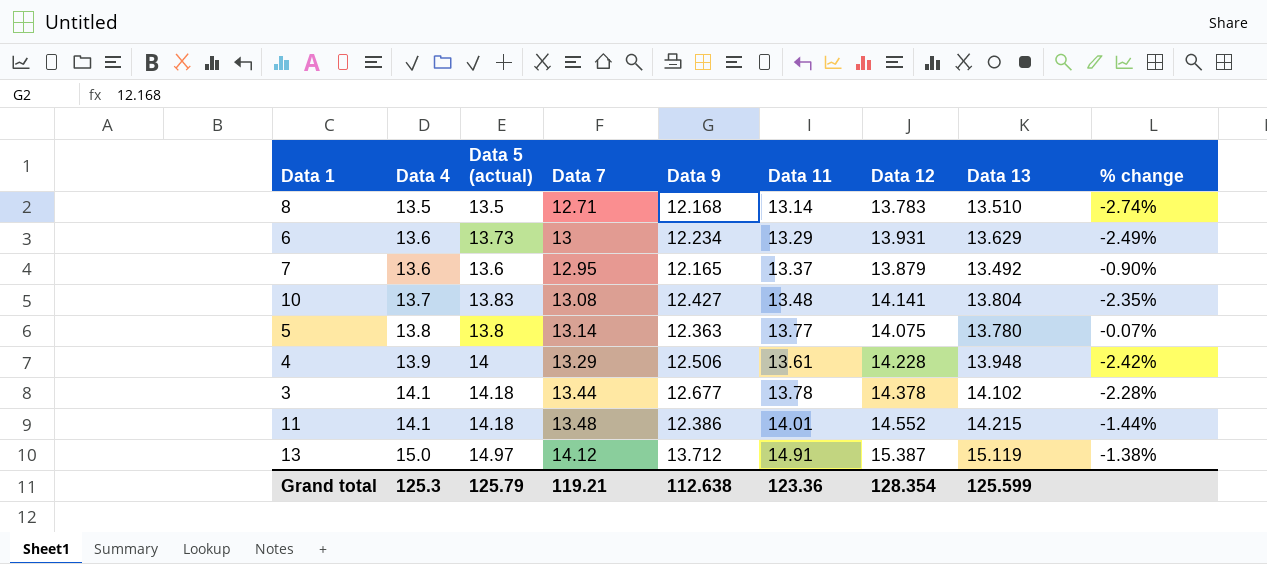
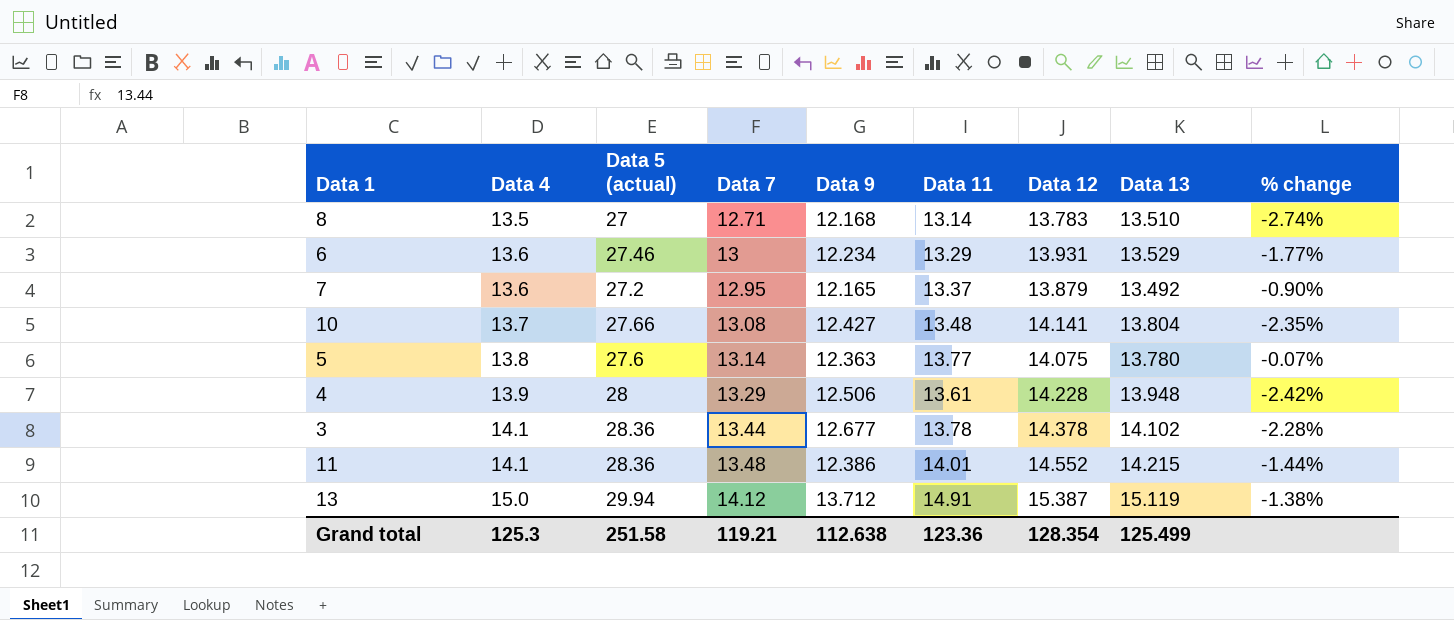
8 | Data 5 (actual): 13.5 -> 27
6 | Data 5 (actual): 13.73 -> 27.46
6 | Data 13: 13.629 -> 13.529
6 | % change: -2.49% -> -1.77%
7 | Data 5 (actual): 13.6 -> 27.2
10 | Data 5 (actual): 13.83 -> 27.66
5 | Data 5 (actual): 13.8 -> 27.6
4 | Data 5 (actual): 14 -> 28
3 | Data 5 (actual): 14.18 -> 28.36
11 | Data 5 (actual): 14.18 -> 28.36
13 | Data 5 (actual): 14.97 -> 29.94
Grand total | Data 5 (actual): 125.79 -> 251.58
Grand total | Data 13: 125.599 -> 125.499

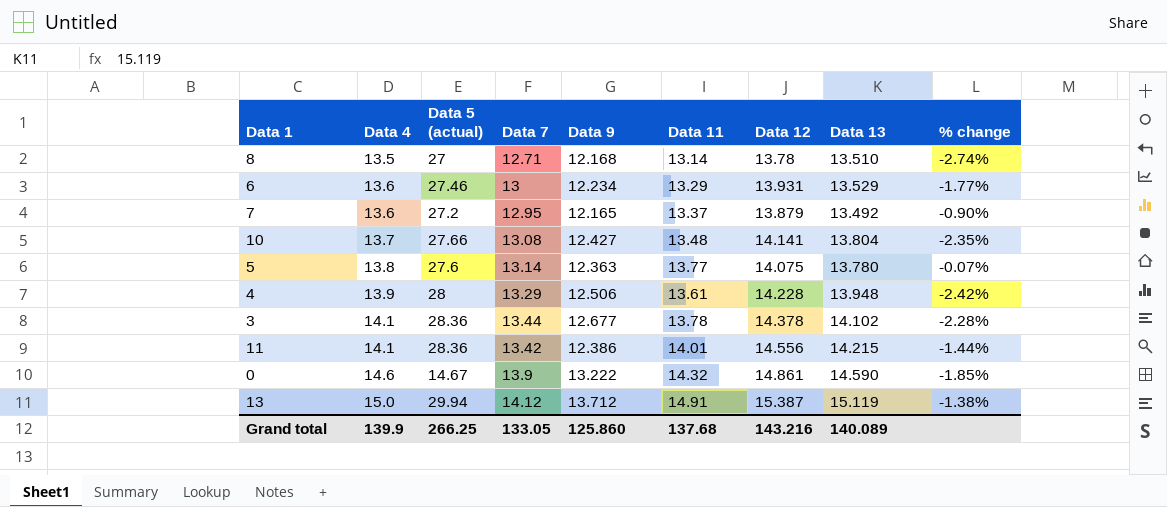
8 | Data 12: 13.783 -> 13.78
11 | Data 7: 13.48 -> 13.42
11 | Data 12: 14.552 -> 14.556
row 0: none -> 14.6 | 14.67 | 13.9 | 13.222 | 14.32 | 14.861 | 14.590 | -1.85%
Grand total | Data 4: 125.3 -> 139.9
Grand total | Data 5 (actual): 251.58 -> 266.25
Grand total | Data 7: 119.21 -> 133.05
Grand total | Data 9: 112.638 -> 125.860
Grand total | Data 11: 123.36 -> 137.68
Grand total | Data 12: 128.354 -> 143.216
Grand total | Data 13: 125.499 -> 140.089

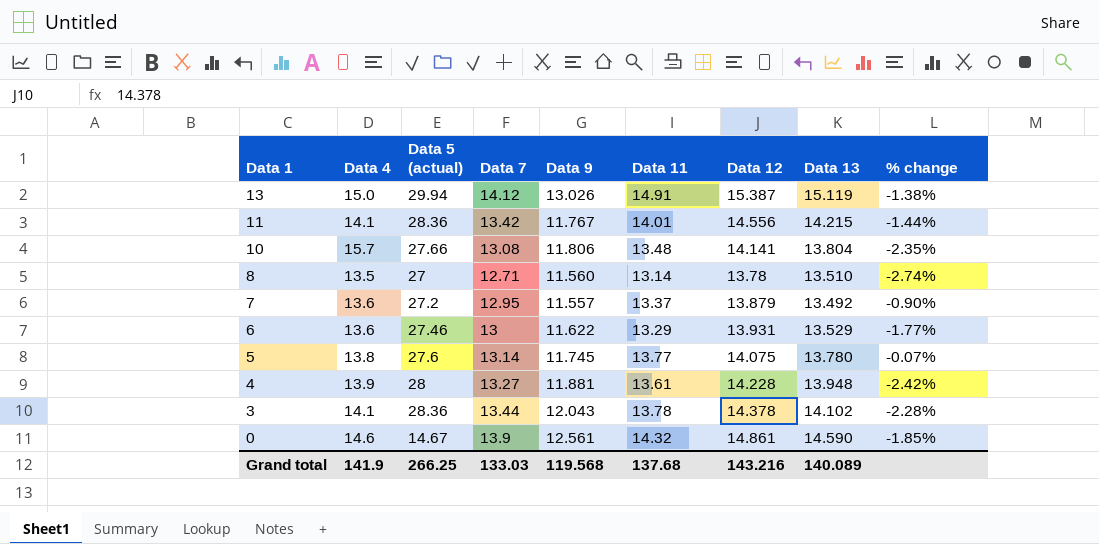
row order: Data 4 ascending -> Data 1 descending
13 | Data 9: 13.712 -> 13.026
11 | Data 9: 12.386 -> 11.767
10 | Data 4: 13.7 -> 15.7
10 | Data 9: 12.427 -> 11.806
8 | Data 9: 12.168 -> 11.560
7 | Data 9: 12.165 -> 11.557
6 | Data 9: 12.234 -> 11.622
5 | Data 9: 12.363 -> 11.745
4 | Data 7: 13.29 -> 13.27
4 | Data 9: 12.506 -> 11.881
3 | Data 9: 12.677 -> 12.043
0 | Data 9: 13.222 -> 12.561
Grand total | Data 4: 139.9 -> 141.9
Grand total | Data 7: 133.05 -> 133.03
Grand total | Data 9: 125.860 -> 119.568

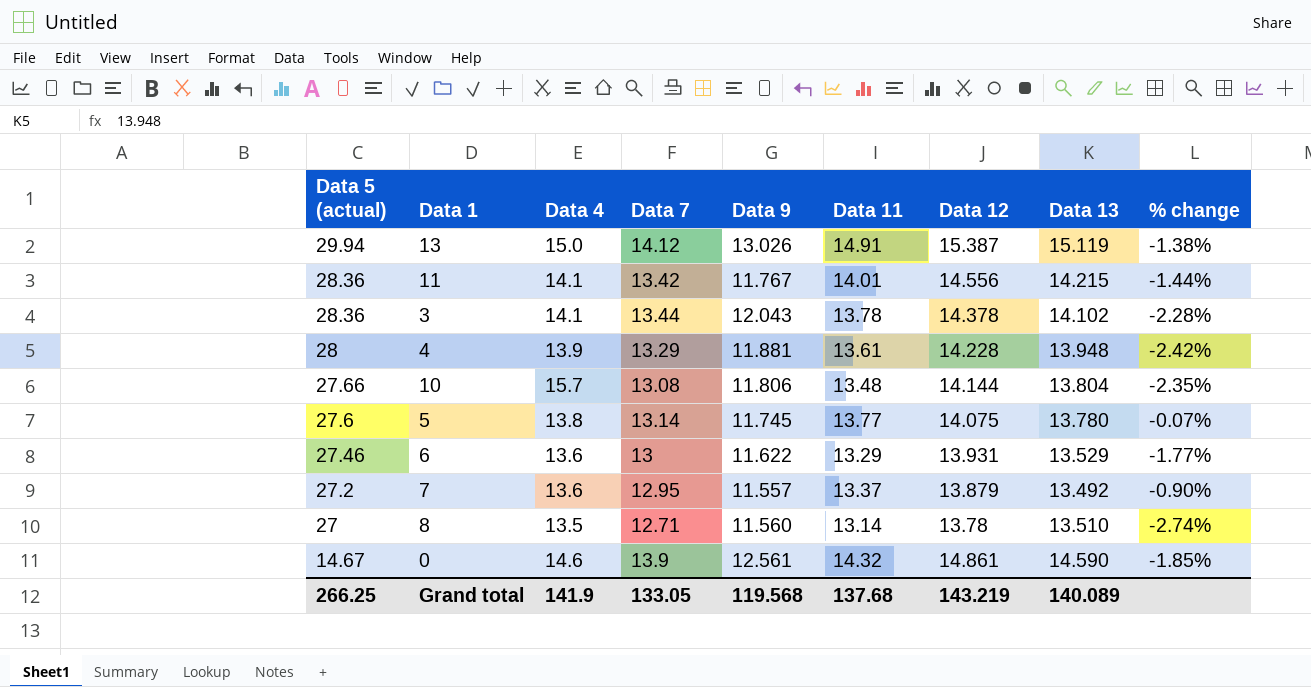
row order: Data 1 descending -> Data 5 (actual) descending
column Data 5 (actual) | position: 3 -> 1
4 | Data 7: 13.27 -> 13.29
10 | Data 12: 14.141 -> 14.144
Grand total | Data 7: 133.03 -> 133.05
Grand total | Data 12: 143.216 -> 143.219

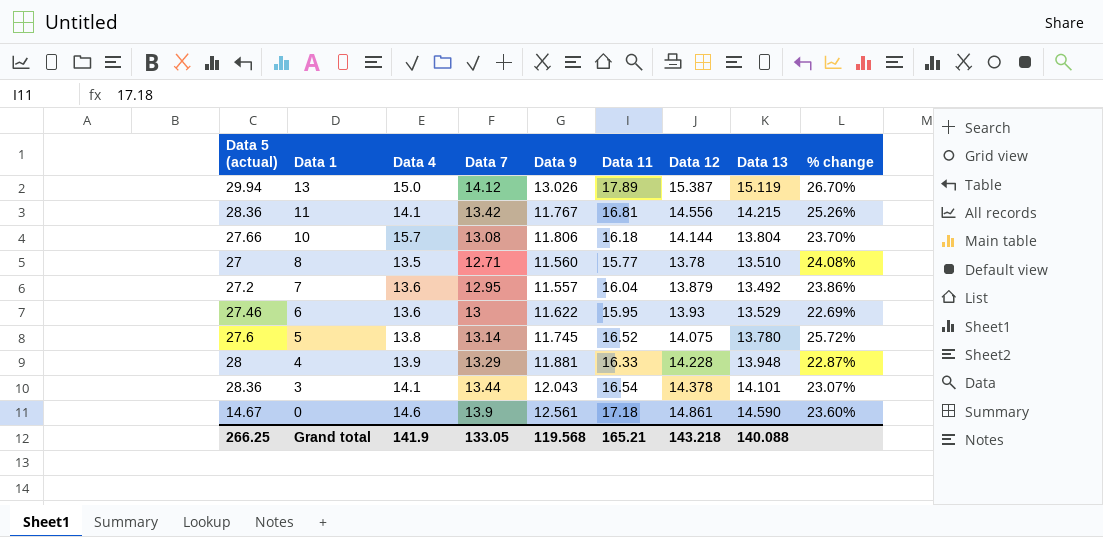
row order: Data 5 (actual) descending -> Data 1 descending
column % change | formula: ([Data 11] - [Data 13]) / [Data 13] -> ([Data 11] - [Data 7]) / [Data 7]
13 | Data 11: 14.91 -> 17.89
11 | Data 11: 14.01 -> 16.81
10 | Data 11: 13.48 -> 16.18
8 | Data 11: 13.14 -> 15.77
7 | Data 11: 13.37 -> 16.04
6 | Data 11: 13.29 -> 15.95
6 | Data 12: 13.931 -> 13.93
5 | Data 11: 13.77 -> 16.52
4 | Data 11: 13.61 -> 16.33
3 | Data 11: 13.78 -> 16.54
3 | Data 13: 14.102 -> 14.101
0 | Data 11: 14.32 -> 17.18
Grand total | Data 11: 137.68 -> 165.21
Grand total | Data 12: 143.219 -> 143.218
Grand total | Data 13: 140.089 -> 140.088

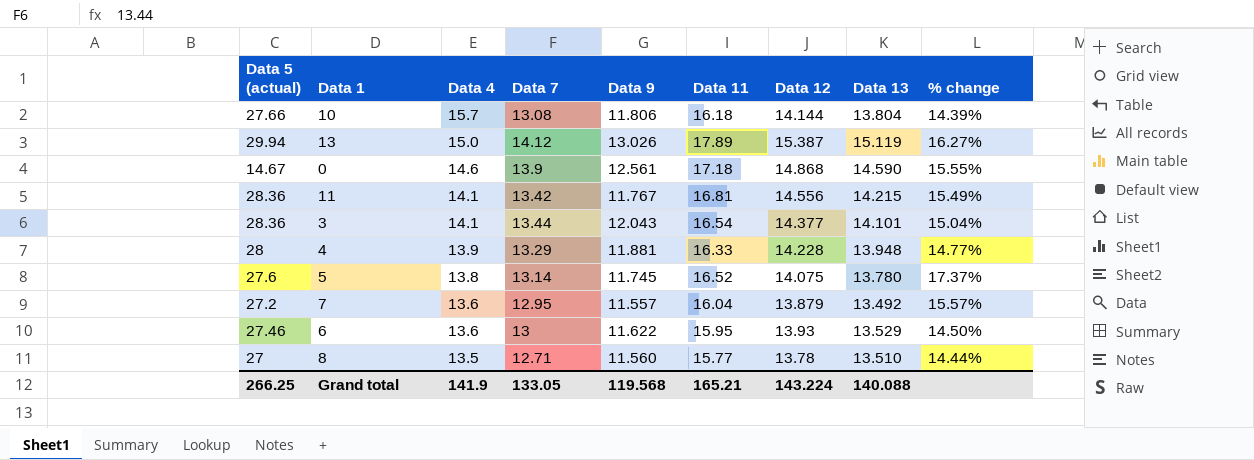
row order: Data 1 descending -> Data 4 descending
column % change | formula: ([Data 11] - [Data 7]) / [Data 7] -> ([Data 11] - [Data 12]) / [Data 12]
0 | Data 12: 14.861 -> 14.868
3 | Data 12: 14.378 -> 14.377
Grand total | Data 12: 143.218 -> 143.224

